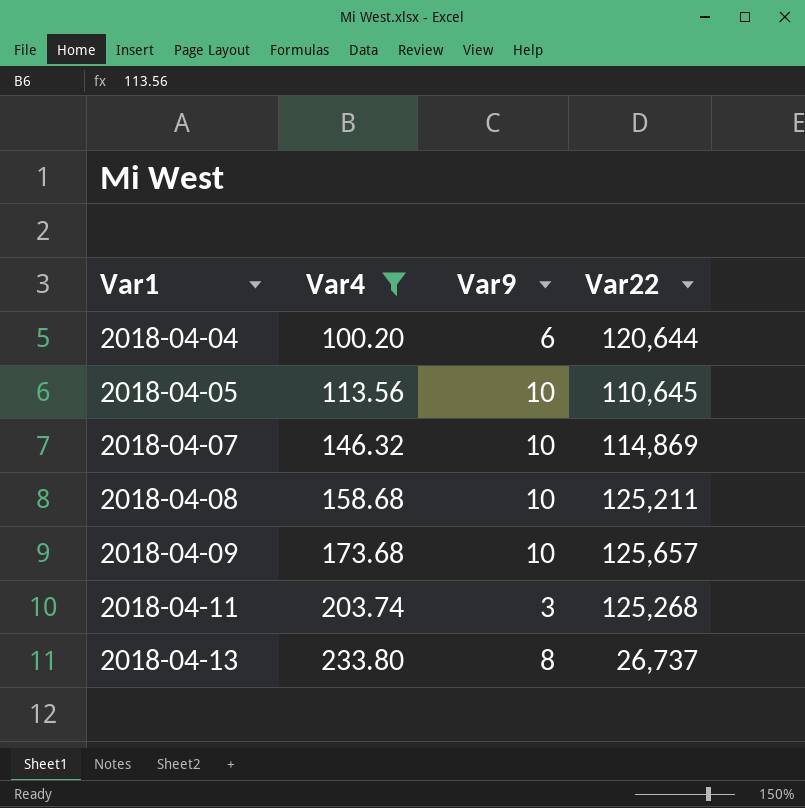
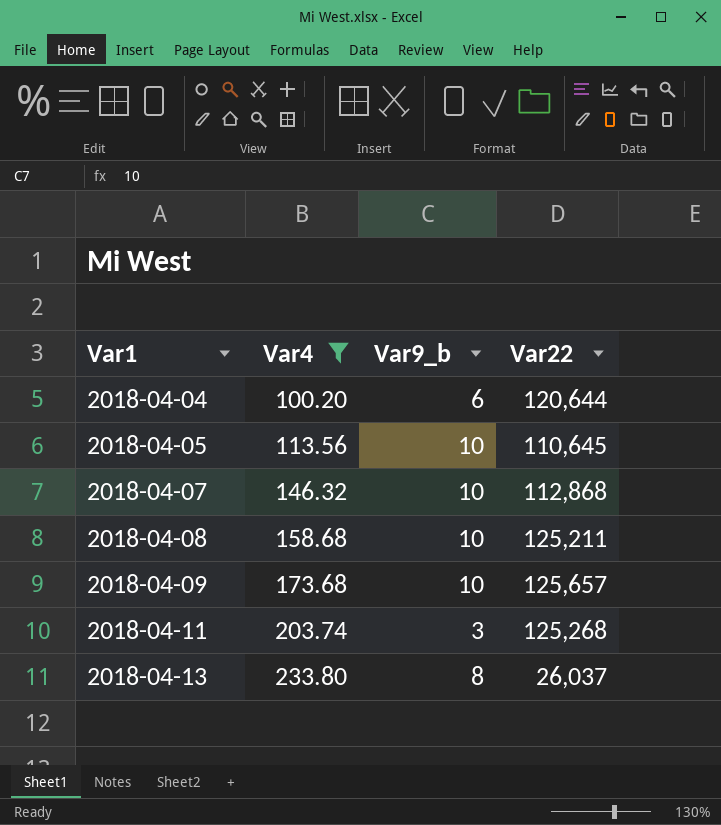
column name: Var9 -> Var9_b
2018-04-07 | Var22: 114,869 -> 112,868
2018-04-13 | Var22: 26,737 -> 26,037

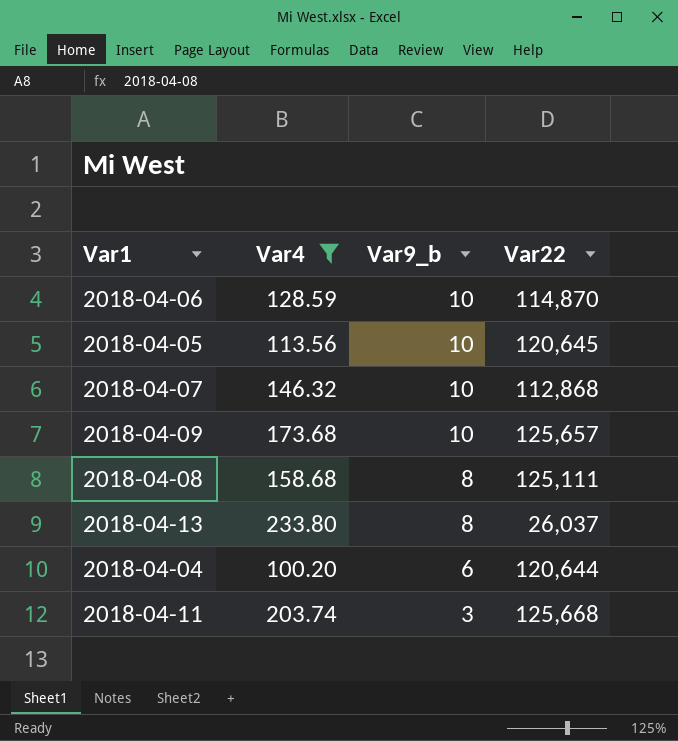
row order: Var1 ascending -> Var9_b descending
row 2018-04-06: none -> 128.59 | 10 | 114,870
2018-04-05 | Var22: 110,645 -> 120,645
2018-04-08 | Var9_b: 10 -> 8
2018-04-08 | Var22: 125,211 -> 125,111
2018-04-11 | Var22: 125,268 -> 125,668

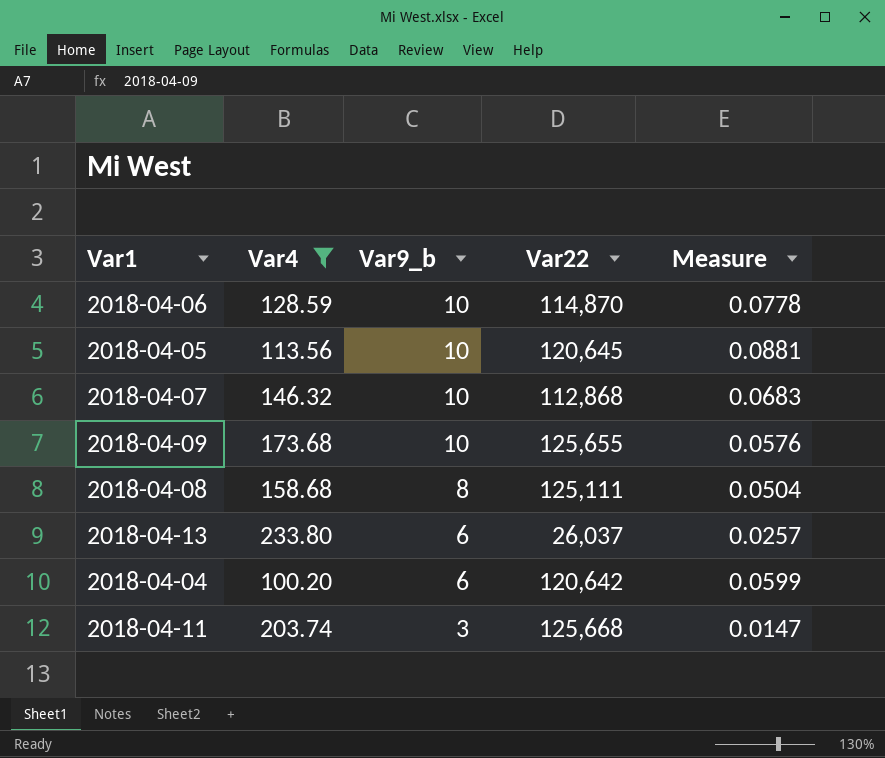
column Measure | formula: none -> [Var9_b] / [Var4]
2018-04-09 | Var22: 125,657 -> 125,655
2018-04-13 | Var9_b: 8 -> 6
2018-04-04 | Var22: 120,644 -> 120,642

